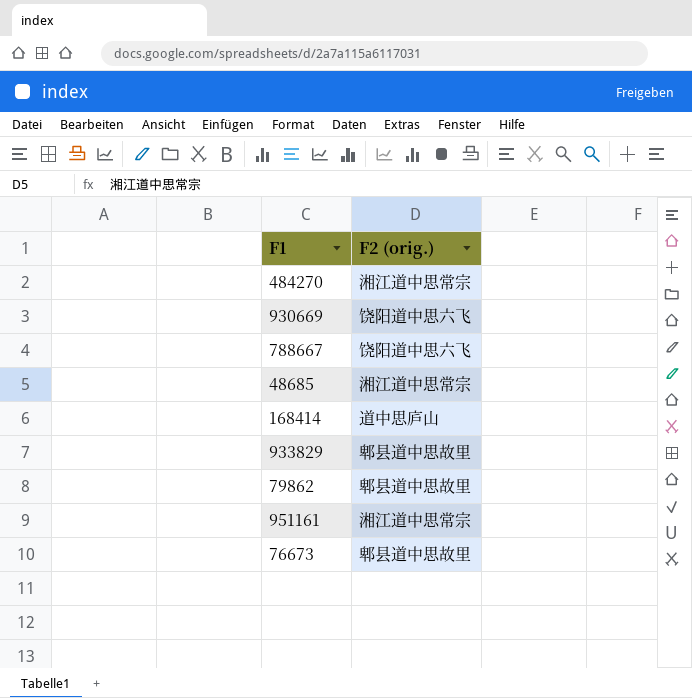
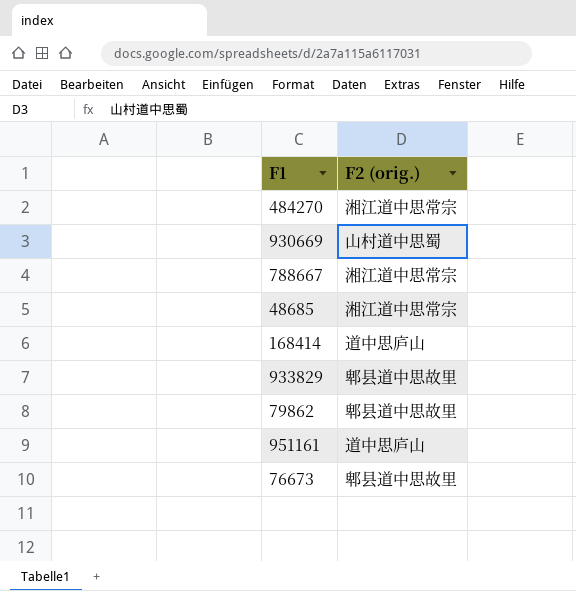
930669 | F2 (orig.): 饶阳道中思六飞 -> 山村道中思蜀
788667 | F2 (orig.): 饶阳道中思六飞 -> 湘江道中思常宗
951161 | F2 (orig.): 湘江道中思常宗 -> 道中思庐山

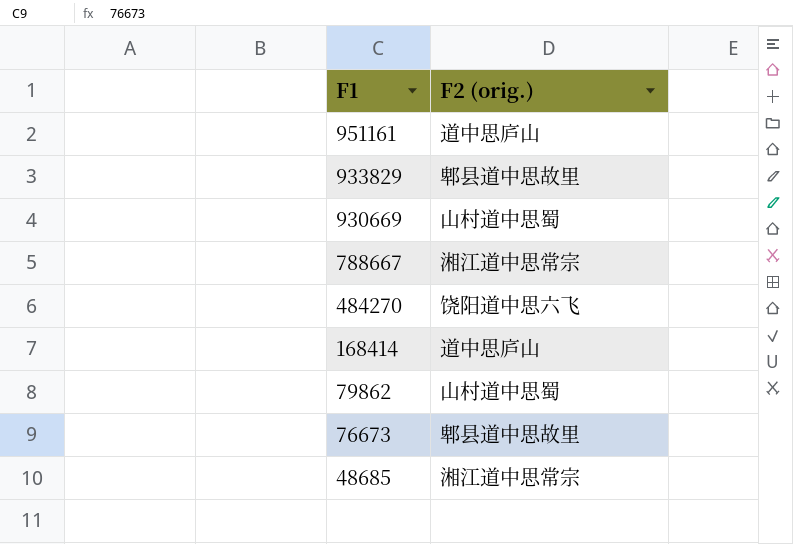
row order: none -> F1 descending
484270 | F2 (orig.): 湘江道中思常宗 -> 饶阳道中思六飞
79862 | F2 (orig.): 郫县道中思故里 -> 山村道中思蜀

